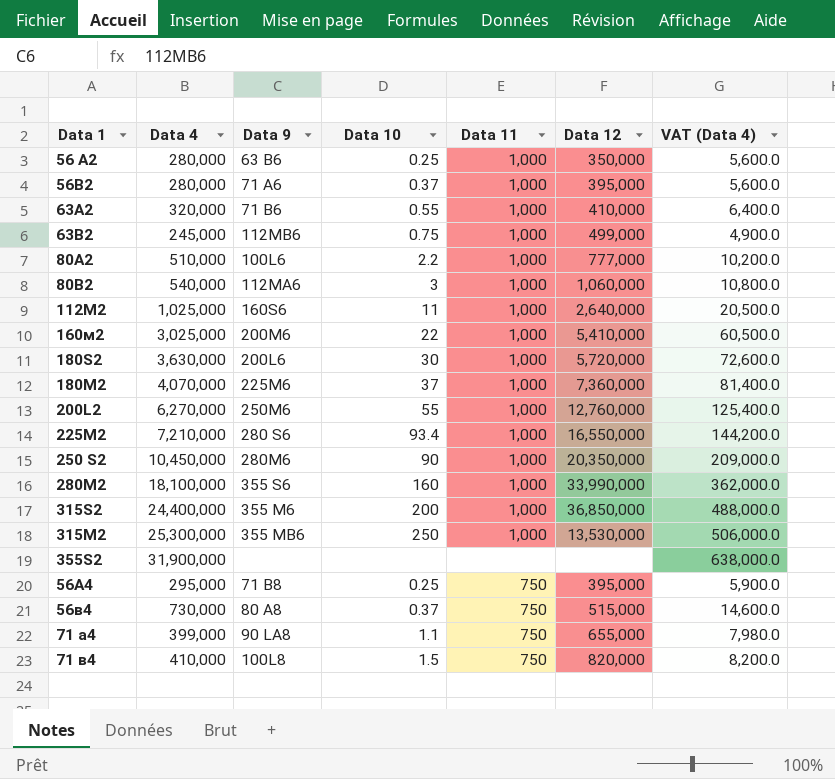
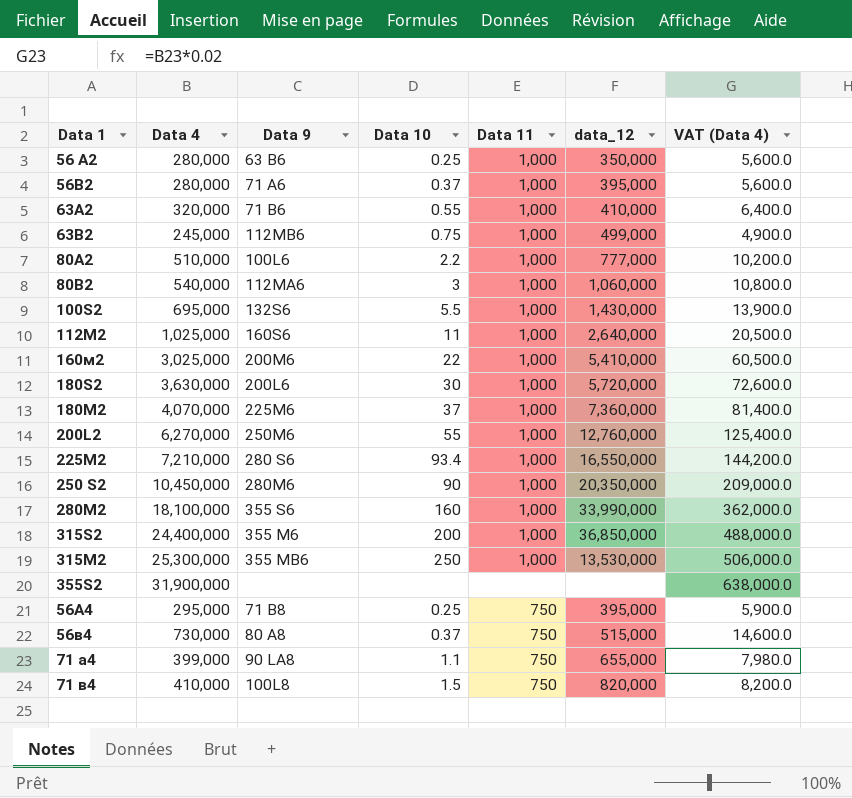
column name: Data 12 -> data_12
row 100S2: none -> 695,000 | 132S6 | 5.5 | 1,000 | 1,430,000 | 13,900.0

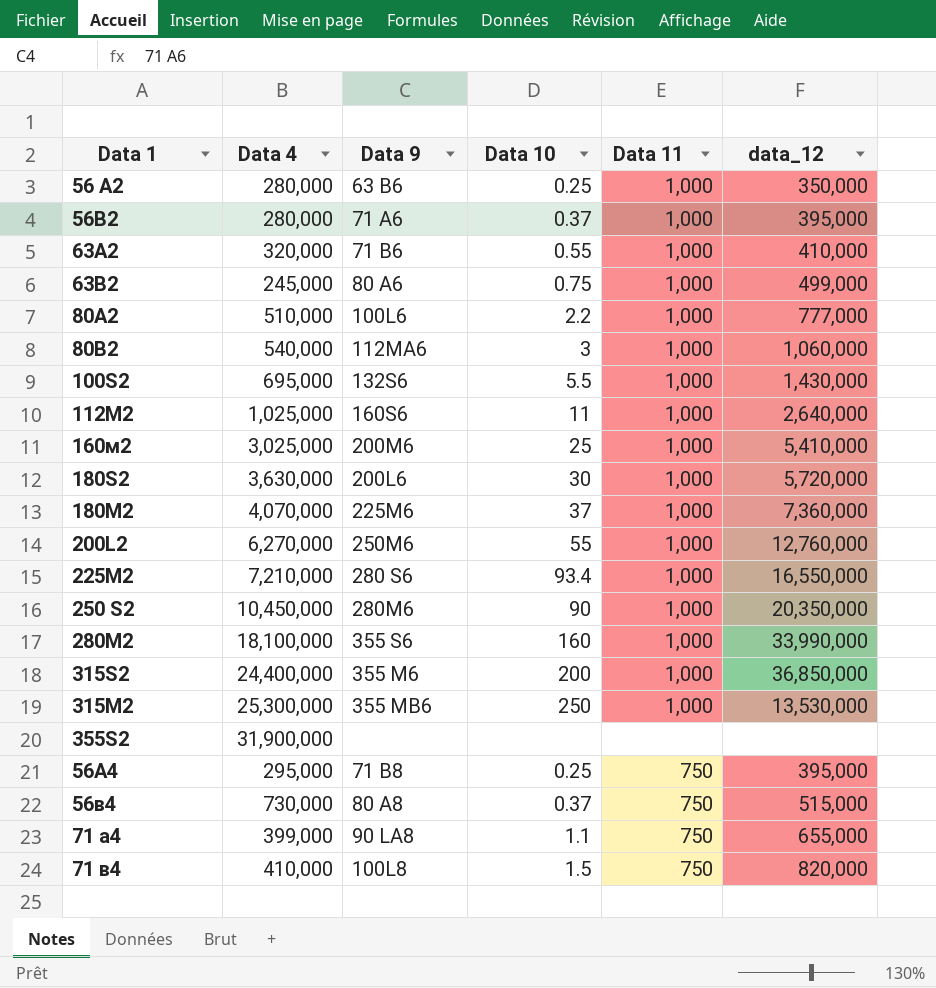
column VAT (Data 4) | formula: [Data 4] * 0.02 -> none
63В2 | Data 9: 112MВ6 -> 80 A6
160м2 | Data 10: 22 -> 25

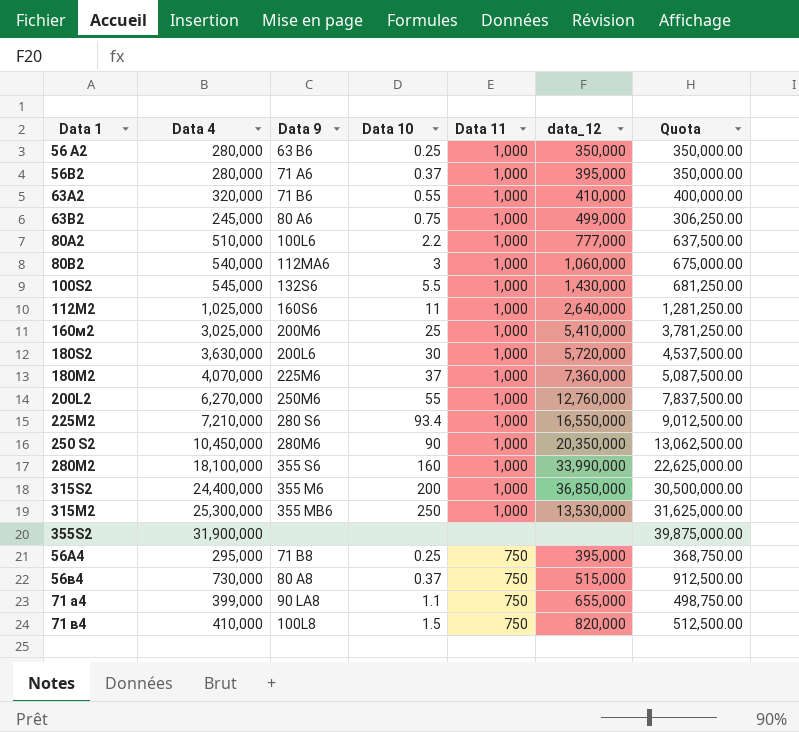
column Quota | formula: none -> [Data 4] * 1.25
100S2 | Data 4: 695,000 -> 545,000

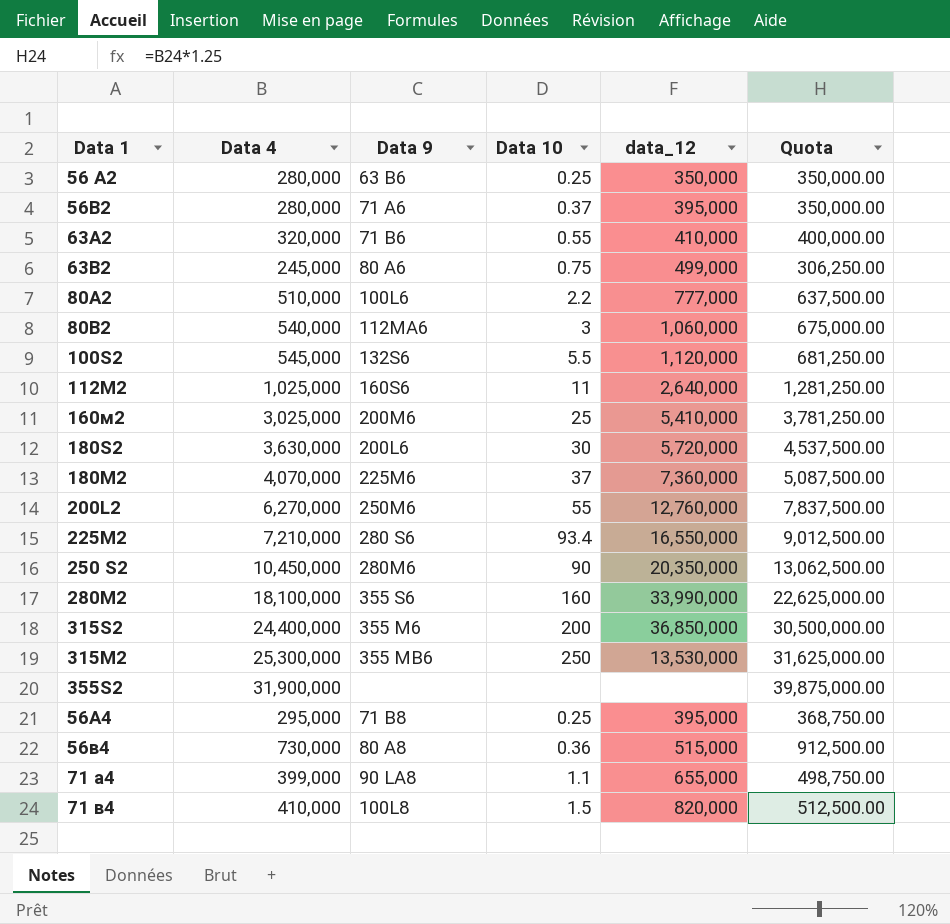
column Data 11 | position: 5 -> none
100S2 | data_12: 1,430,000 -> 1,120,000
56в4 | Data 10: 0.37 -> 0.36

